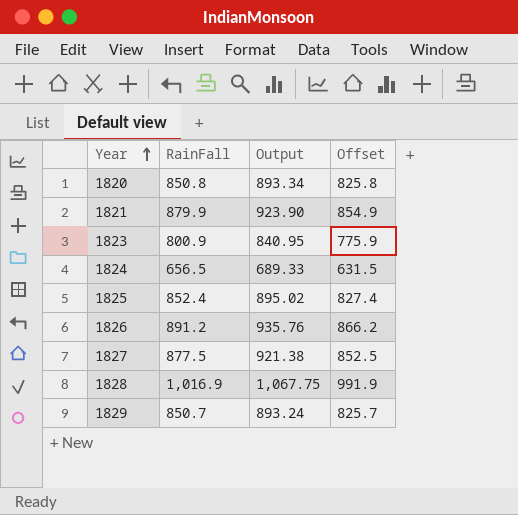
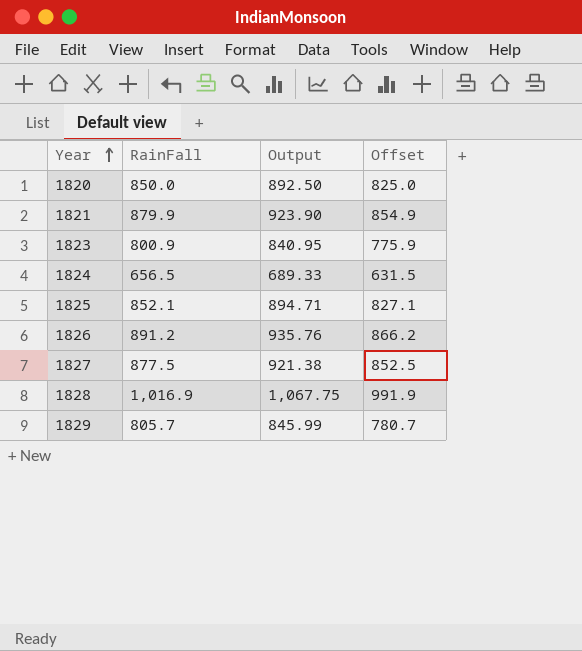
1820 | RainFall: 850.8 -> 850.0
1820 | Output: 893.34 -> 892.50
1820 | Offset: 825.8 -> 825.0
1825 | RainFall: 852.4 -> 852.1
1825 | Output: 895.02 -> 894.71
1825 | Offset: 827.4 -> 827.1
1829 | RainFall: 850.7 -> 805.7
1829 | Output: 893.24 -> 845.99
1829 | Offset: 825.7 -> 780.7

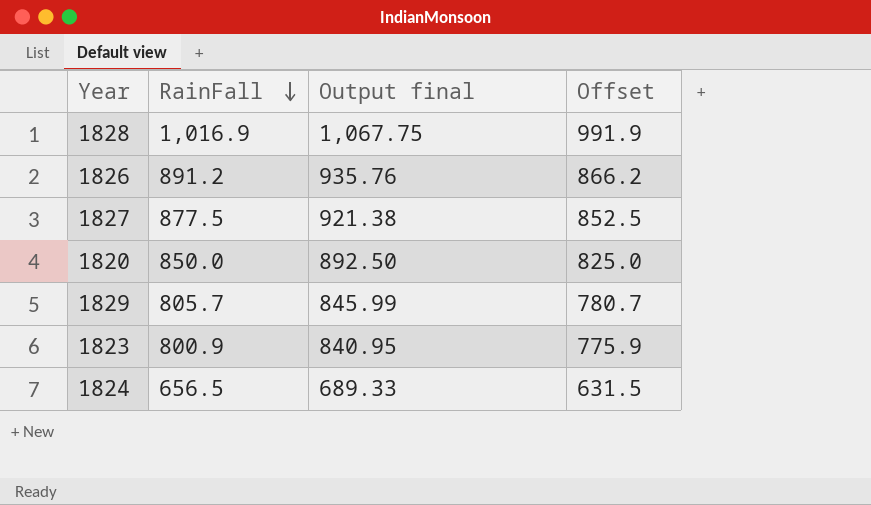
row order: Year ascending -> RainFall descending
column name: Output -> Output final
row 1821: 879.9 | 923.90 | 854.9 -> none
row 1825: 852.1 | 894.71 | 827.1 -> none

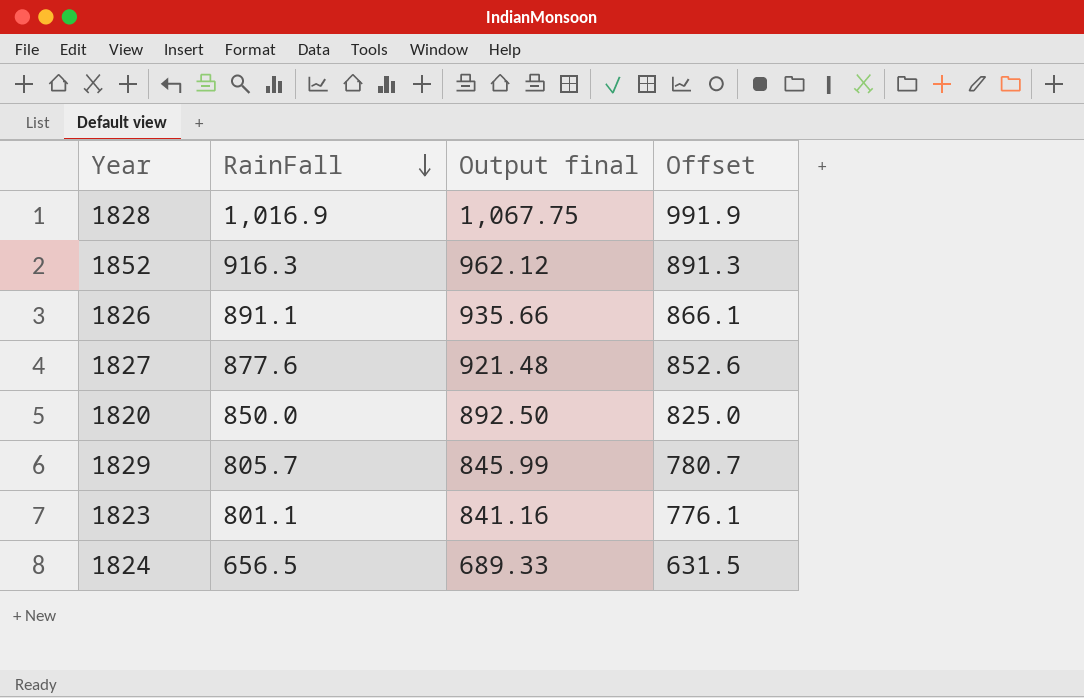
row 1852: none -> 916.3 | 962.12 | 891.3
1826 | RainFall: 891.2 -> 891.1
1826 | Output final: 935.76 -> 935.66
1826 | Offset: 866.2 -> 866.1
1827 | RainFall: 877.5 -> 877.6
1827 | Output final: 921.38 -> 921.48
1827 | Offset: 852.5 -> 852.6
1823 | RainFall: 800.9 -> 801.1
1823 | Output final: 840.95 -> 841.16
1823 | Offset: 775.9 -> 776.1

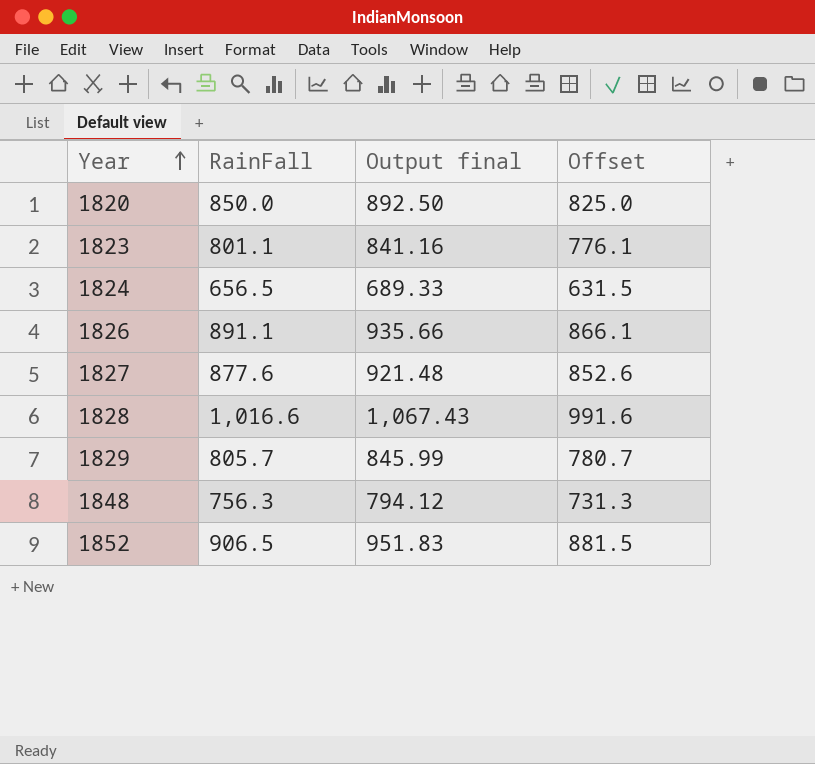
row order: RainFall descending -> Year ascending
1828 | RainFall: 1,016.9 -> 1,016.6
1828 | Output final: 1,067.75 -> 1,067.43
1828 | Offset: 991.9 -> 991.6
row 1848: none -> 756.3 | 794.12 | 731.3
1852 | RainFall: 916.3 -> 906.5
1852 | Output final: 962.12 -> 951.83
1852 | Offset: 891.3 -> 881.5

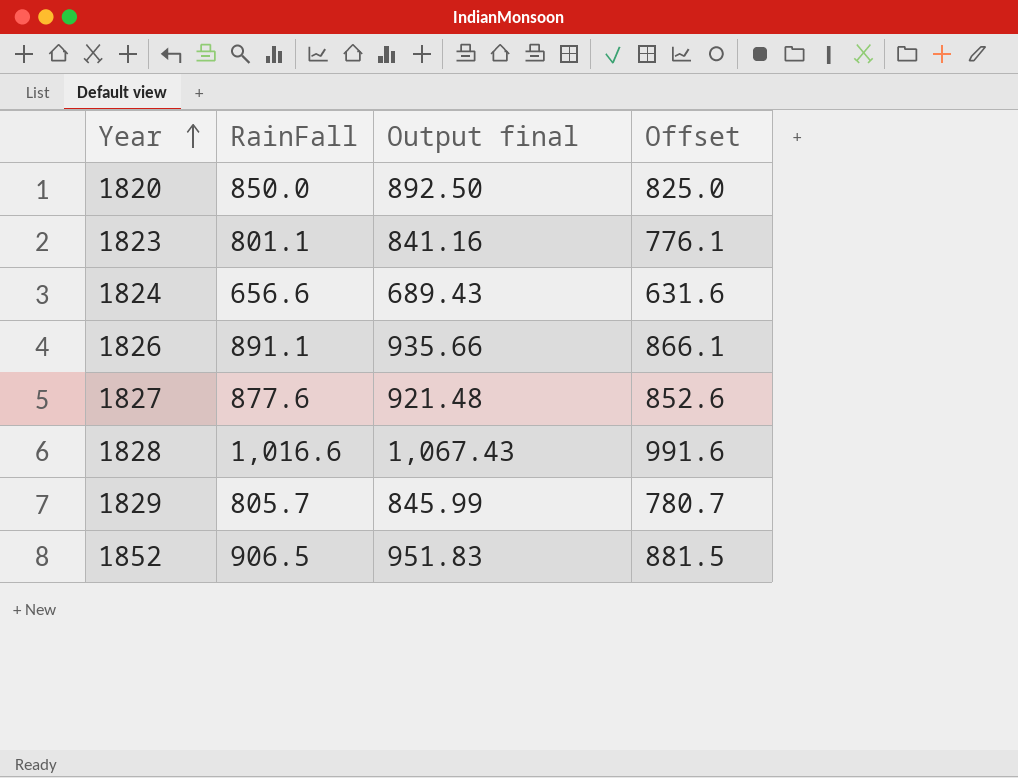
row 1848: 756.3 | 794.12 | 731.3 -> none
1824 | RainFall: 656.5 -> 656.6
1824 | Output final: 689.33 -> 689.43
1824 | Offset: 631.5 -> 631.6

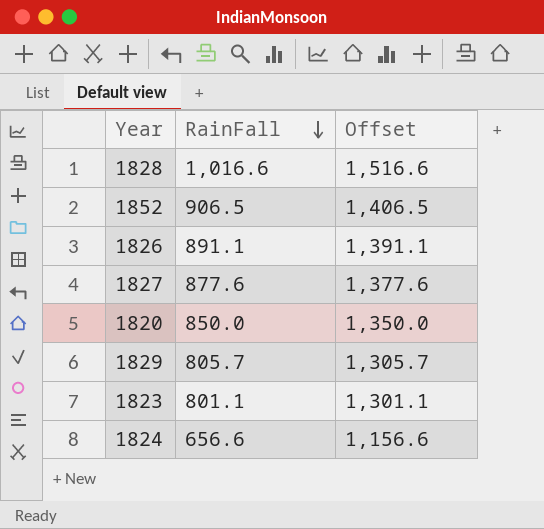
row order: Year ascending -> RainFall descending
column Output final | formula: [RainFall] * 1.05 -> none
column Offset | formula: [RainFall] - 25 -> [RainFall] + 500

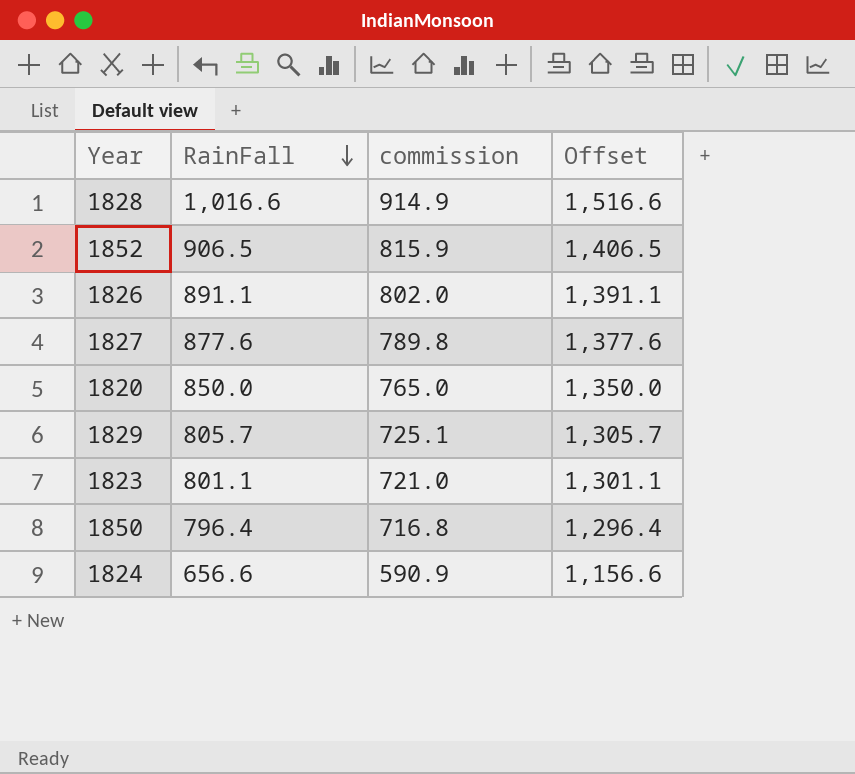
column commission | formula: none -> [RainFall] * 0.9
row 1850: none -> 796.4 | 716.8 | 1,296.4

